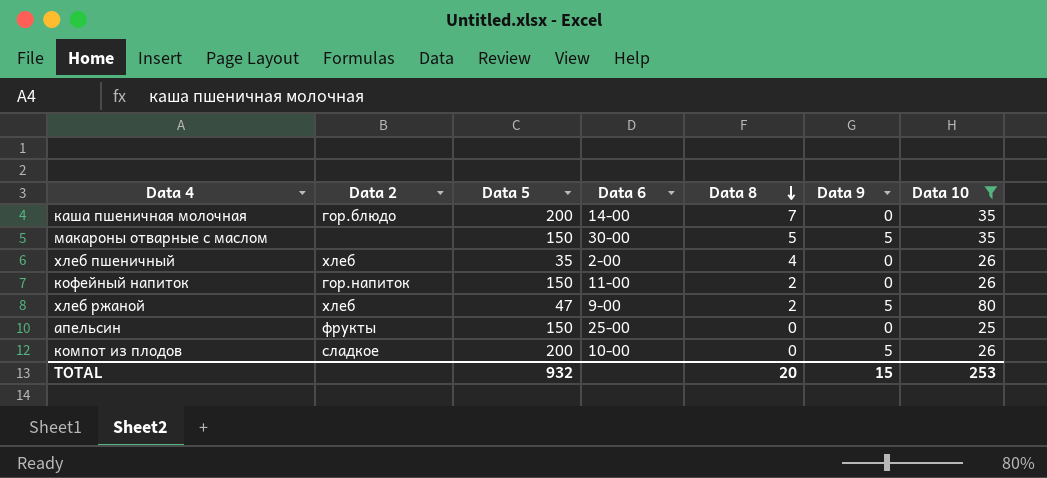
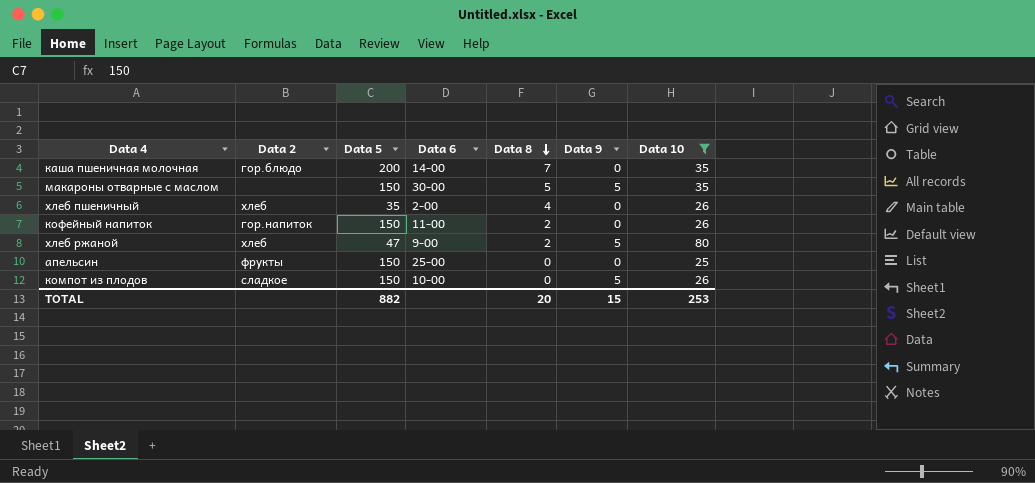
компот из плодов | Data 5: 200 -> 150
TOTAL | Data 5: 932 -> 882

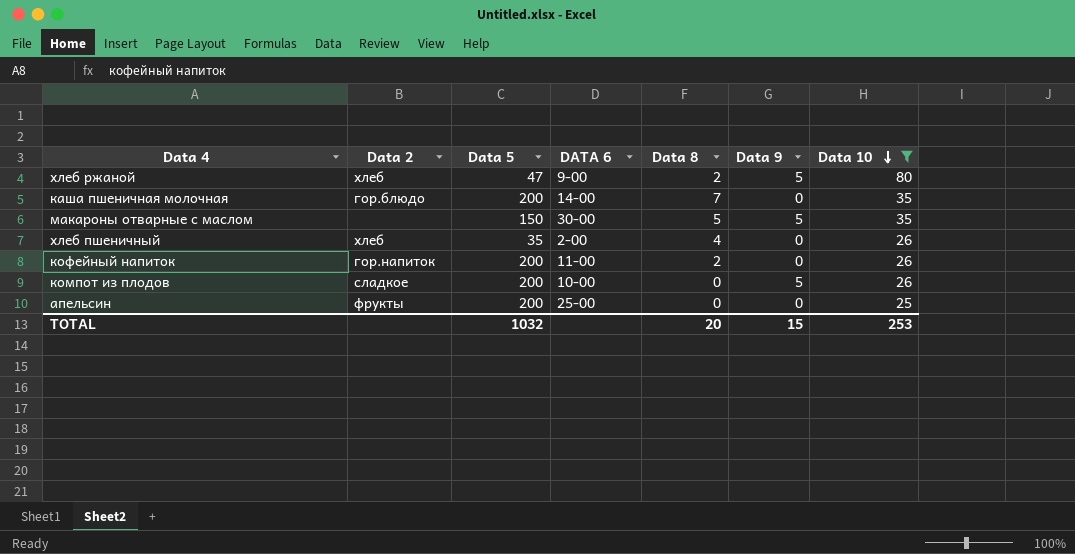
row order: Data 8 descending -> Data 10 descending
column name: Data 6 -> DATA 6
кофейный напиток | Data 5: 150 -> 200
компот из плодов | Data 5: 150 -> 200
апельсин | Data 5: 150 -> 200
TOTAL | Data 5: 882 -> 1032

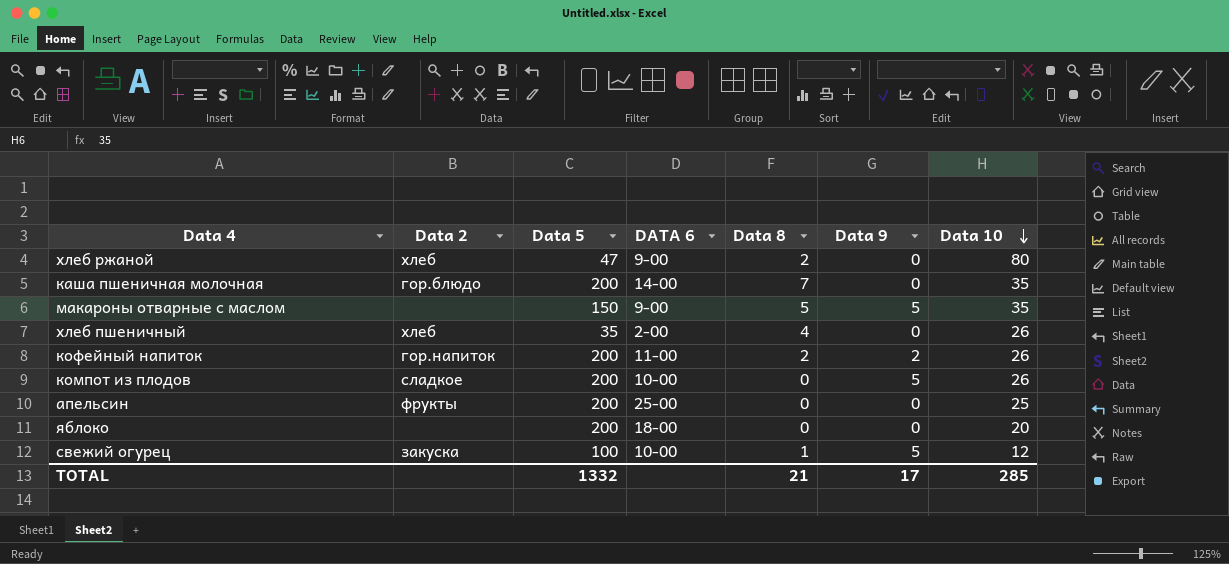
filter: Data 10 >= 25 -> none
хлеб ржаной | Data 9: 5 -> 0
макароны отварные с маслом | DATA 6: 30-00 -> 9-00
кофейный напиток | Data 9: 0 -> 2
TOTAL | Data 5: 1032 -> 1332
TOTAL | Data 8: 20 -> 21
TOTAL | Data 9: 15 -> 17
TOTAL | Data 10: 253 -> 285

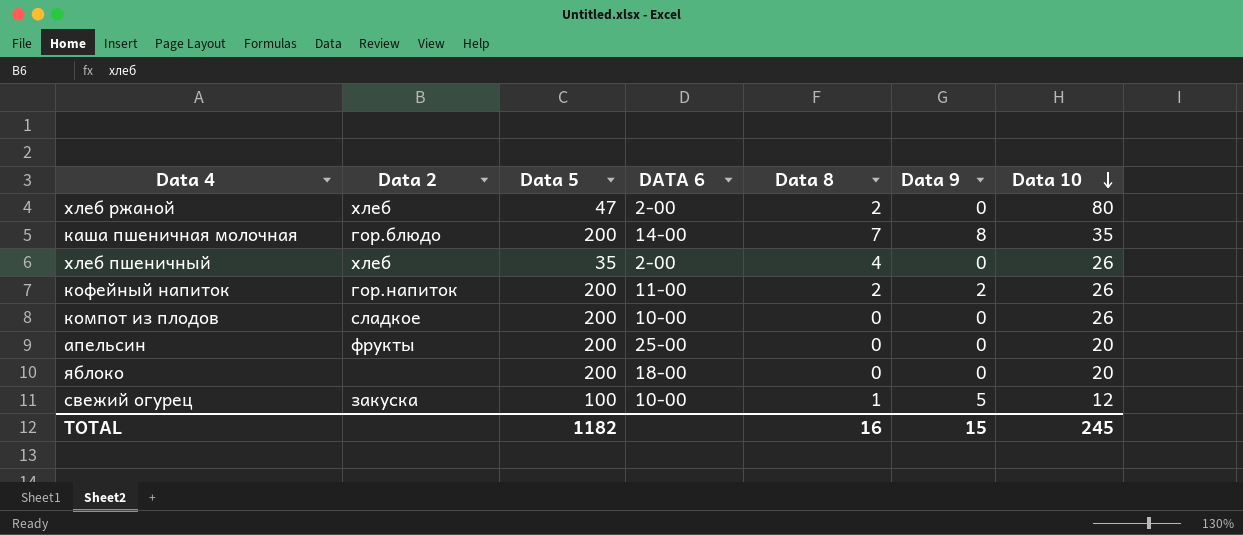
row макароны отварные с маслом: none | 150 | 9-00 | 5 | 5 | 35 -> none
хлеб ржаной | DATA 6: 9-00 -> 2-00
каша пшеничная молочная | Data 9: 0 -> 8
компот из плодов | Data 9: 5 -> 0
апельсин | Data 10: 25 -> 20
TOTAL | Data 5: 1332 -> 1182
TOTAL | Data 8: 21 -> 16
TOTAL | Data 9: 17 -> 15
TOTAL | Data 10: 285 -> 245

